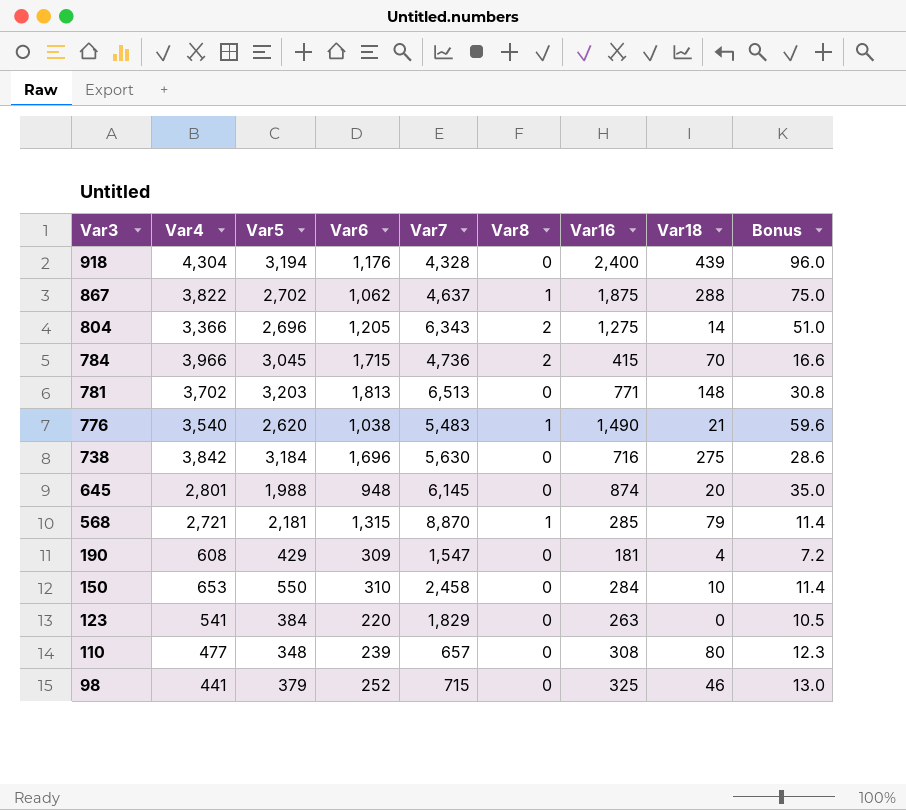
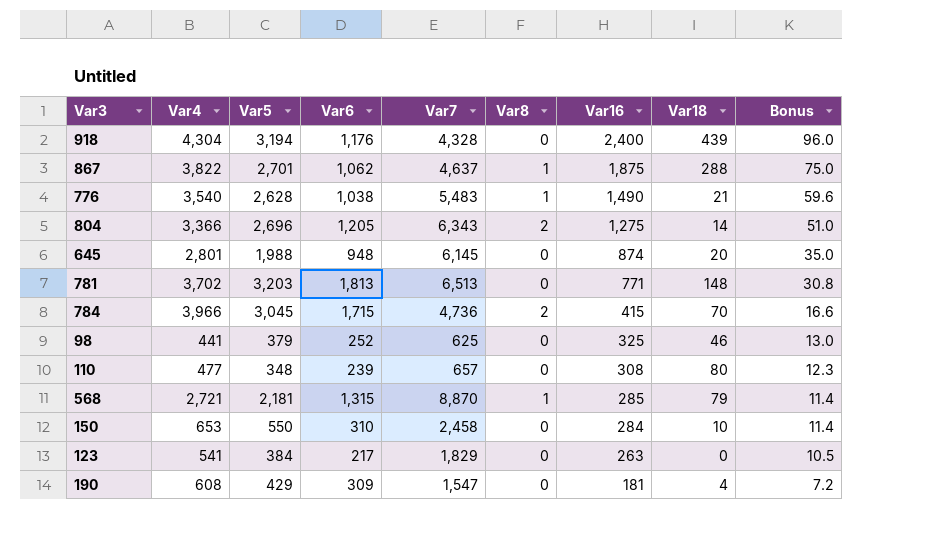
row order: Var3 descending -> Var16 descending
row 738: 3,842 | 3,184 | 1,696 | 5,630 | 0 | 716 | 275 | 28.6 -> none
867 | Var5: 2,702 -> 2,701
776 | Var5: 2,620 -> 2,628
98 | Var7: 715 -> 625
123 | Var6: 220 -> 217

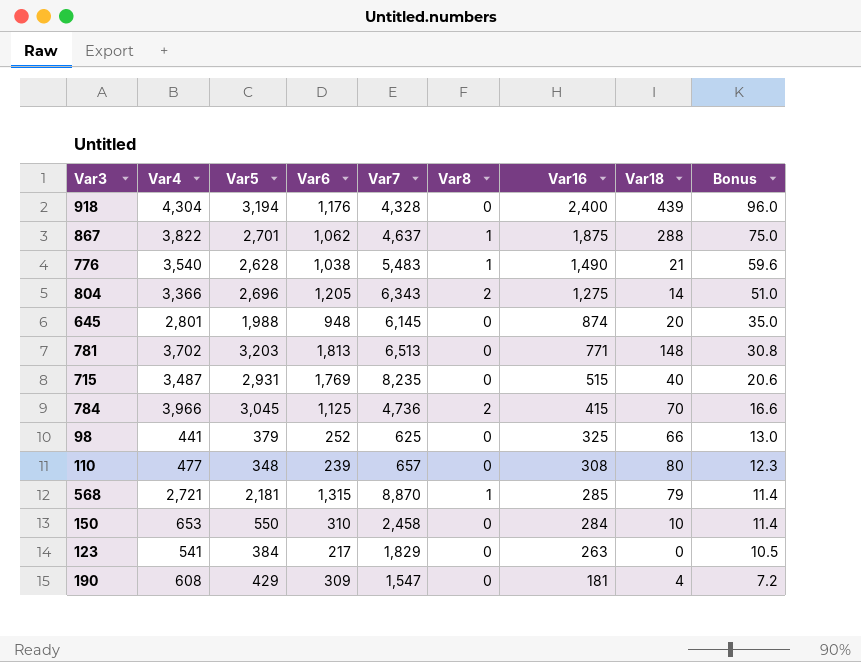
row 715: none -> 3,487 | 2,931 | 1,769 | 8,235 | 0 | 515 | 40 | 20.6
784 | Var6: 1,715 -> 1,125
98 | Var18: 46 -> 66

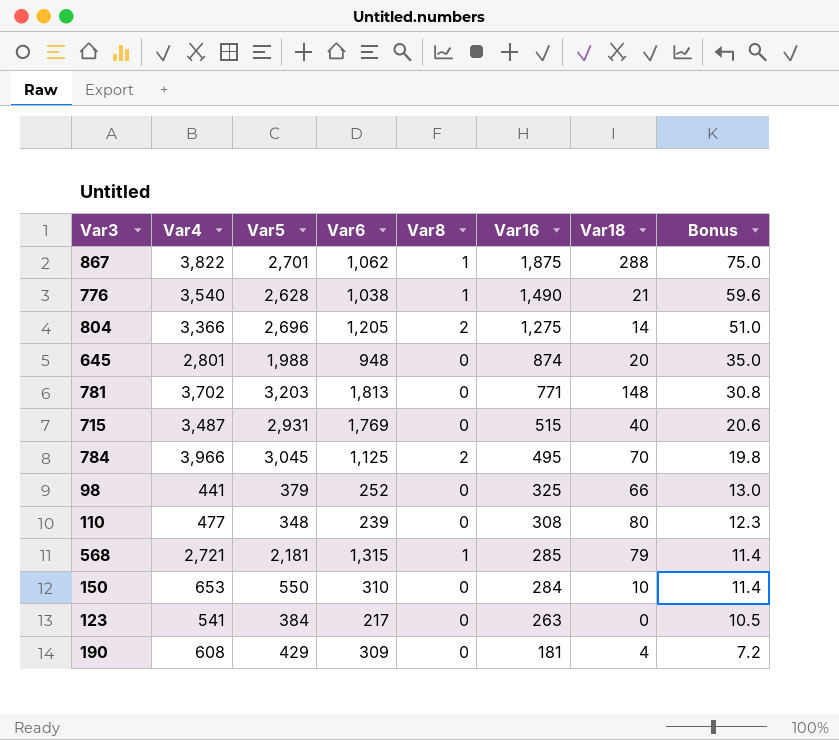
column Var7 | position: 5 -> none
row 918: 4,304 | 3,194 | 1,176 | 4,328 | 0 | 2,400 | 439 | 96.0 -> none
784 | Var16: 415 -> 495
784 | Bonus: 16.6 -> 19.8

